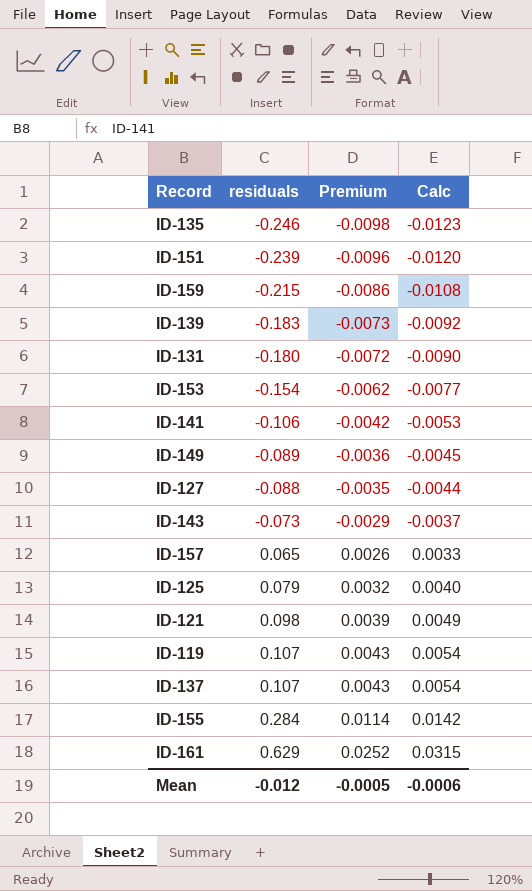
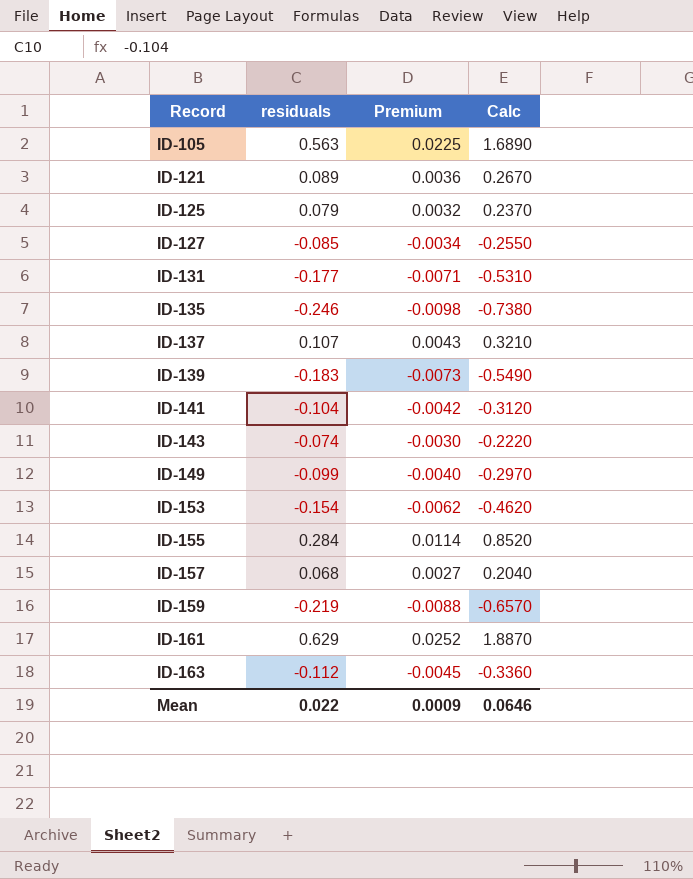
row order: residuals ascending -> Record ascending
column Calc | formula: [residuals] * 0.05 -> [residuals] * 3
row ID-151: -0.239 | -0.0096 | -0.0120 -> none
row ID-119: 0.107 | 0.0043 | 0.0054 -> none
row ID-105: none -> 0.563 | 0.0225 | 1.6890
ID-121 | residuals: 0.098 -> 0.089
ID-121 | Premium: 0.0039 -> 0.0036
ID-127 | residuals: -0.088 -> -0.085
ID-127 | Premium: -0.0035 -> -0.0034
ID-131 | residuals: -0.180 -> -0.177
ID-131 | Premium: -0.0072 -> -0.0071
ID-141 | residuals: -0.106 -> -0.104
ID-143 | residuals: -0.073 -> -0.074
ID-143 | Premium: -0.0029 -> -0.0030
ID-149 | residuals: -0.089 -> -0.099
ID-149 | Premium: -0.0036 -> -0.0040
ID-157 | residuals: 0.065 -> 0.068
ID-157 | Premium: 0.0026 -> 0.0027
ID-159 | residuals: -0.215 -> -0.219
ID-159 | Premium: -0.0086 -> -0.0088
row ID-163: none -> -0.112 | -0.0045 | -0.3360
Mean | residuals: -0.012 -> 0.022
Mean | Premium: -0.0005 -> 0.0009
Mean | Calc: -0.0006 -> 0.0646

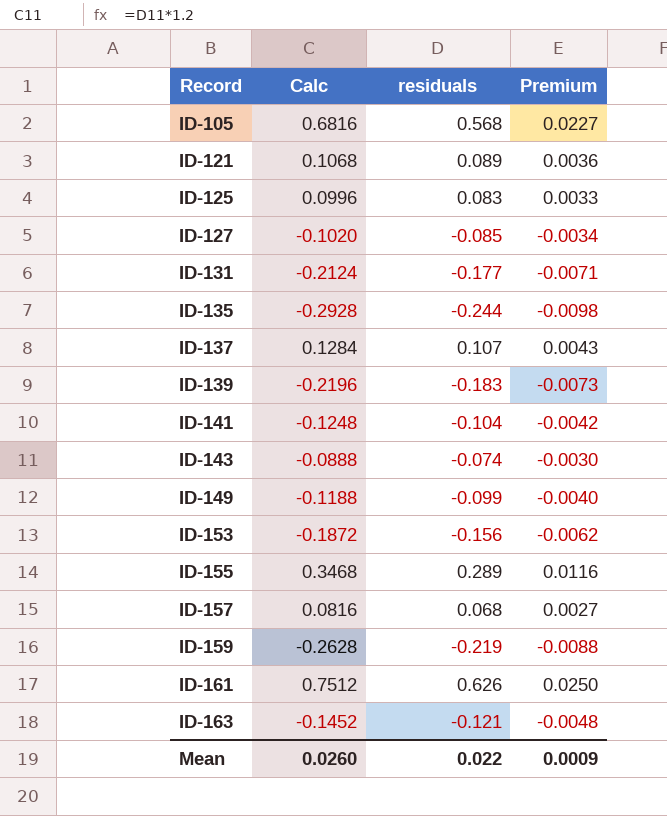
column Calc | formula: [residuals] * 3 -> [residuals] * 1.2
column Calc | position: 4 -> 2
ID-105 | residuals: 0.563 -> 0.568
ID-105 | Premium: 0.0225 -> 0.0227
ID-125 | residuals: 0.079 -> 0.083
ID-125 | Premium: 0.0032 -> 0.0033
ID-135 | residuals: -0.246 -> -0.244
ID-153 | residuals: -0.154 -> -0.156
ID-155 | residuals: 0.284 -> 0.289
ID-155 | Premium: 0.0114 -> 0.0116
ID-161 | residuals: 0.629 -> 0.626
ID-161 | Premium: 0.0252 -> 0.0250
ID-163 | residuals: -0.112 -> -0.121
ID-163 | Premium: -0.0045 -> -0.0048
Mean | Calc: 0.0646 -> 0.0260

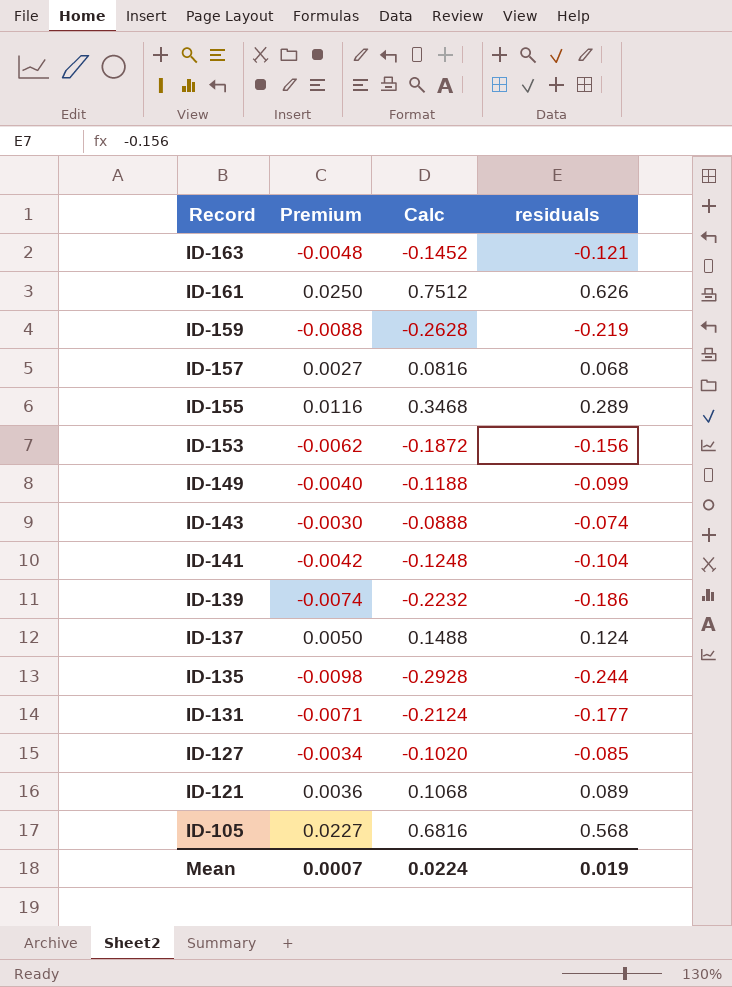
row order: Record ascending -> Record descending
column Premium | position: 4 -> 2
row ID-125: 0.0996 | 0.083 | 0.0033 -> none
ID-139 | Premium: -0.0073 -> -0.0074
ID-139 | Calc: -0.2196 -> -0.2232
ID-139 | residuals: -0.183 -> -0.186
ID-137 | Premium: 0.0043 -> 0.0050
ID-137 | Calc: 0.1284 -> 0.1488
ID-137 | residuals: 0.107 -> 0.124
Mean | Premium: 0.0009 -> 0.0007
Mean | Calc: 0.0260 -> 0.0224
Mean | residuals: 0.022 -> 0.019

